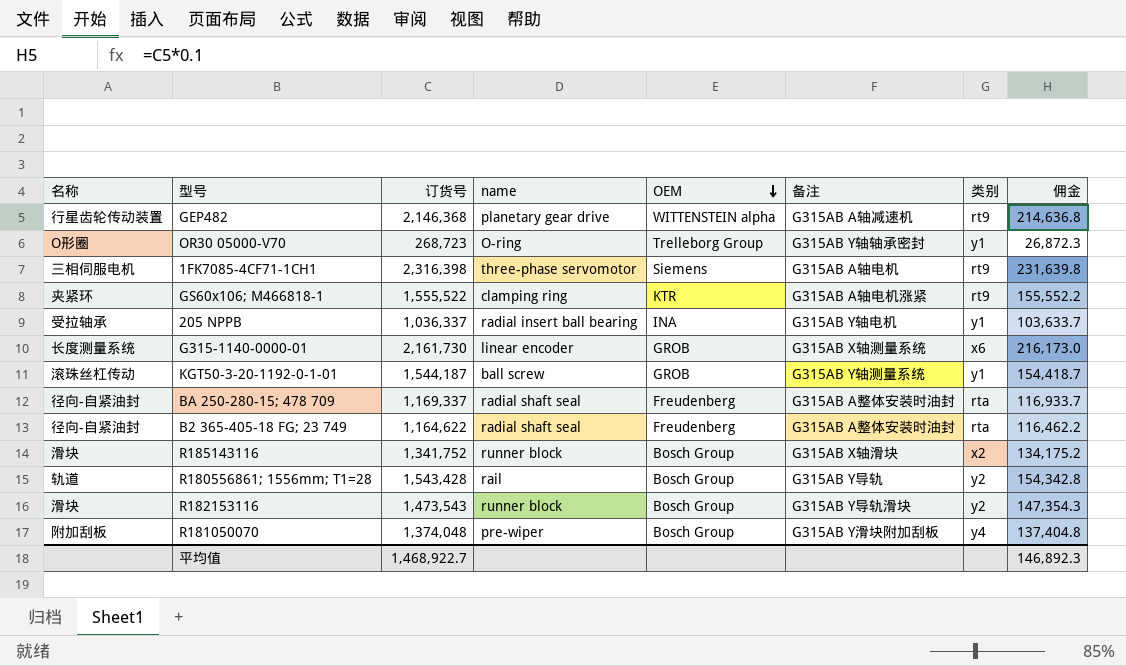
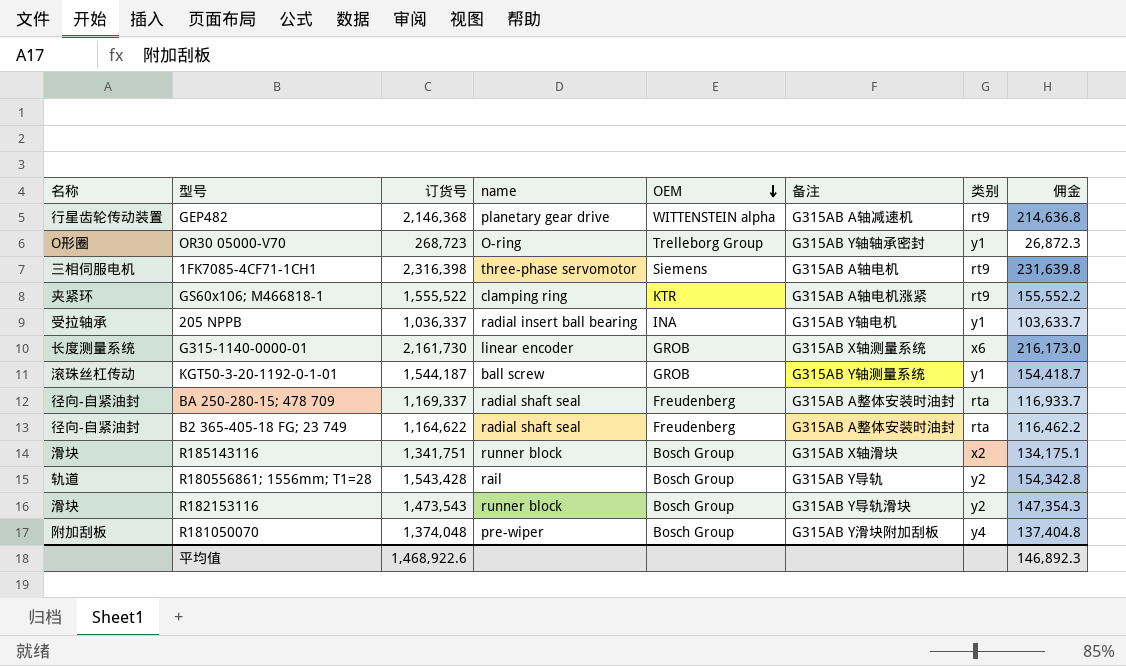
R185143116 | 订货号: 1,341,752 -> 1,341,751
R185143116 | 佣金: 134,175.2 -> 134,175.1
平均值 | 订货号: 1,468,922.7 -> 1,468,922.6

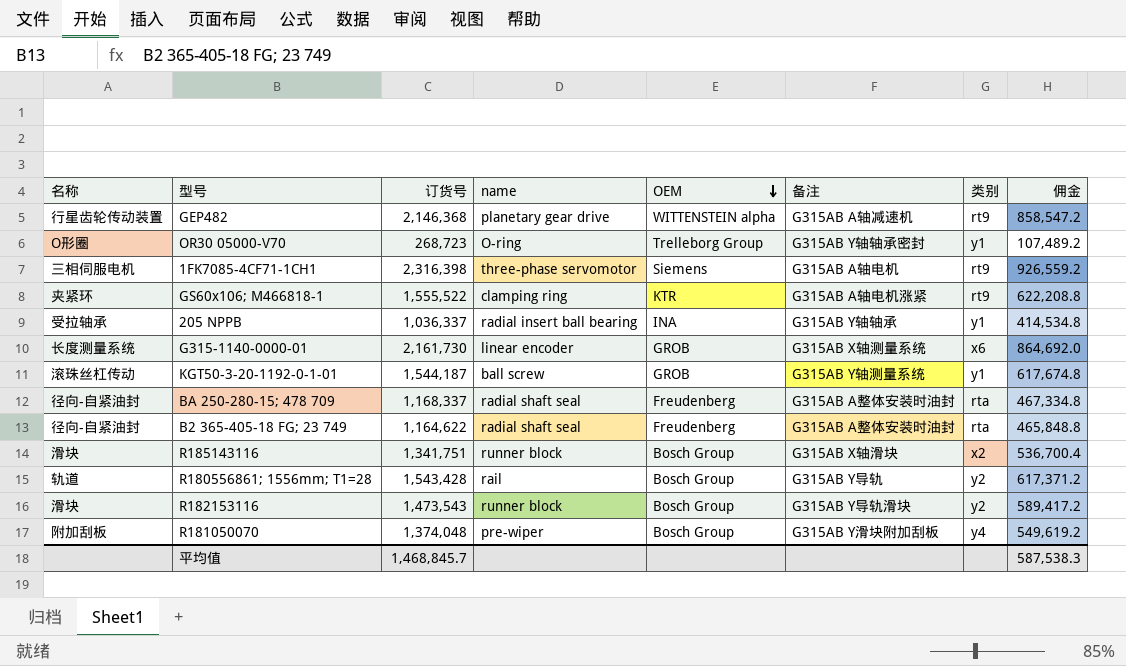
column 佣金 | formula: [订货号] * 0.1 -> [订货号] * 0.4
205 NPPB | 备注: G315AB Y轴电机 -> G315AB Y轴轴承
BA 250-280-15; 478 709 | 订货号: 1,169,337 -> 1,168,337
平均值 | 订货号: 1,468,922.6 -> 1,468,845.7
平均值 | 佣金: 146,892.3 -> 587,538.3

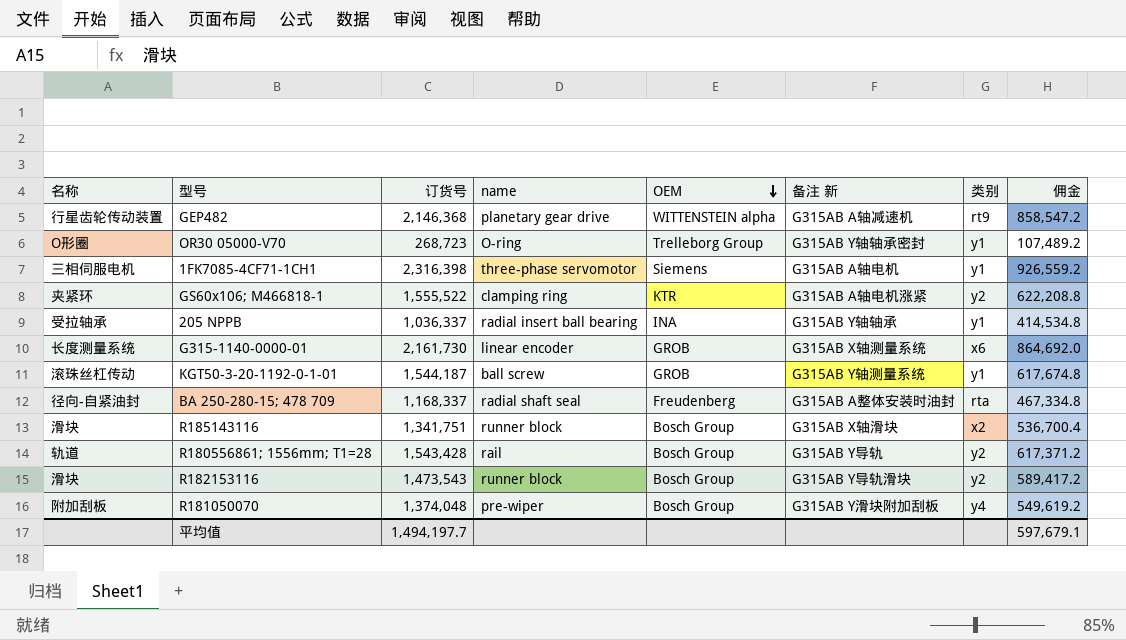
column name: 备注 -> 备注 新
row B2 365-405-18 FG; 23 749: 径向-自紧油封 | 1,164,622 | radial shaft seal | Freudenberg | G315AB A整体安装时油封 | rta | 465,848.8 -> none
1FK7085-4CF71-1CH1 | 类别: rt9 -> y1
GS60x106; M466818-1 | 类别: rt9 -> y2
平均值 | 订货号: 1,468,845.7 -> 1,494,197.7
平均值 | 佣金: 587,538.3 -> 597,679.1

